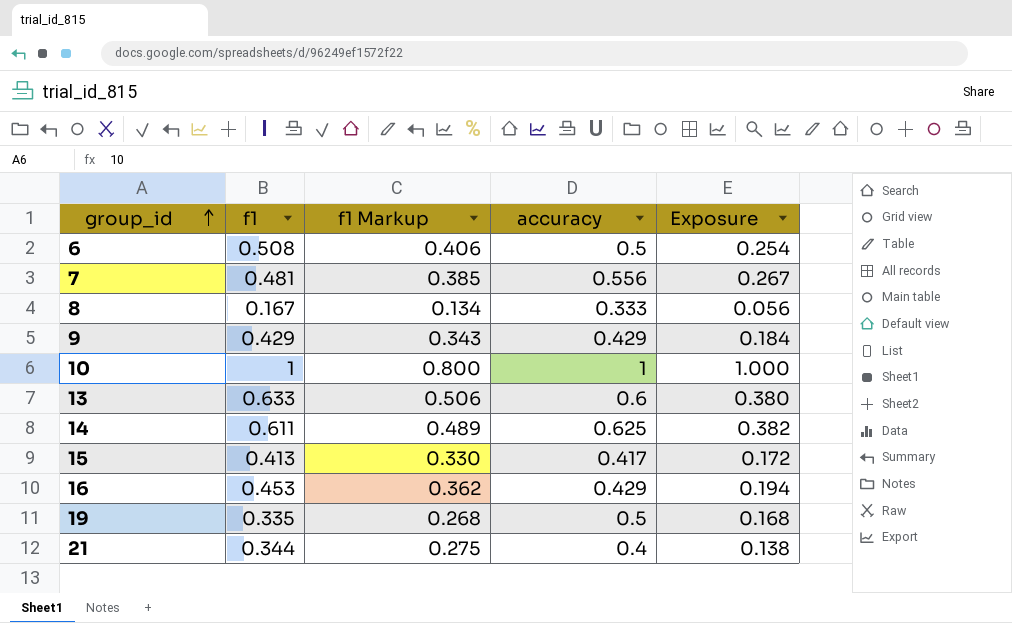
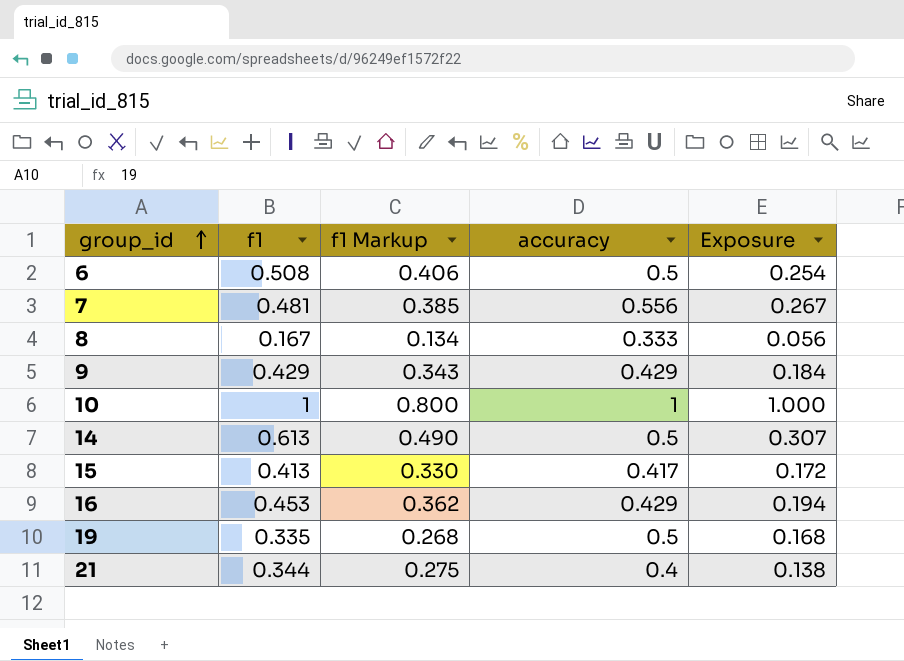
row 13: 0.633 | 0.506 | 0.6 | 0.380 -> none
14 | f1: 0.611 -> 0.613
14 | f1 Markup: 0.489 -> 0.490
14 | accuracy: 0.625 -> 0.5
14 | Exposure: 0.382 -> 0.307

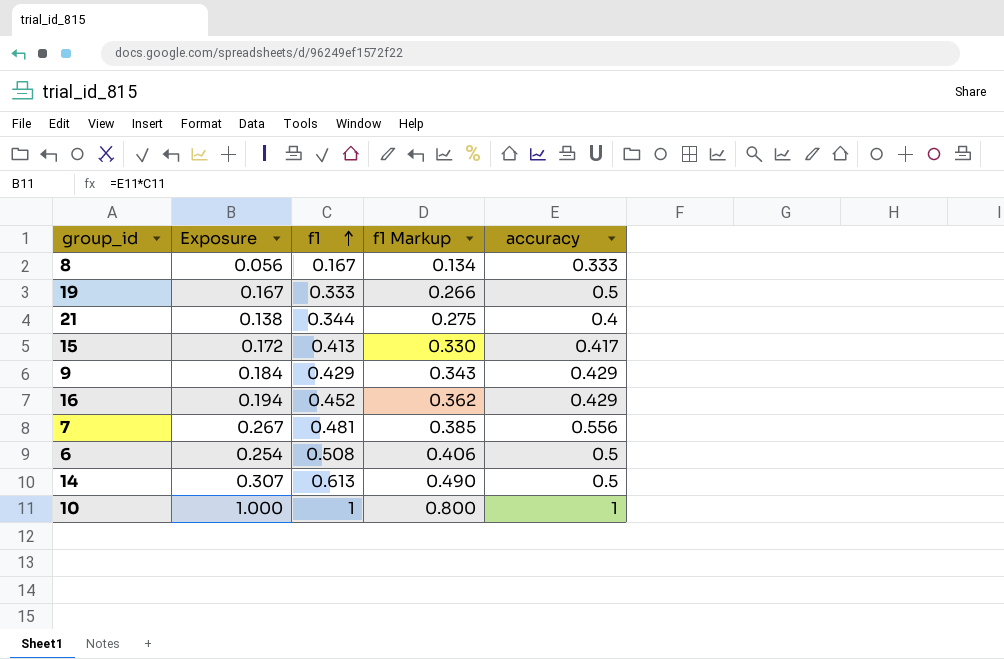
row order: group_id ascending -> f1 ascending
column Exposure | position: 5 -> 2
19 | Exposure: 0.168 -> 0.167
19 | f1: 0.335 -> 0.333
19 | f1 Markup: 0.268 -> 0.266
16 | f1: 0.453 -> 0.452

